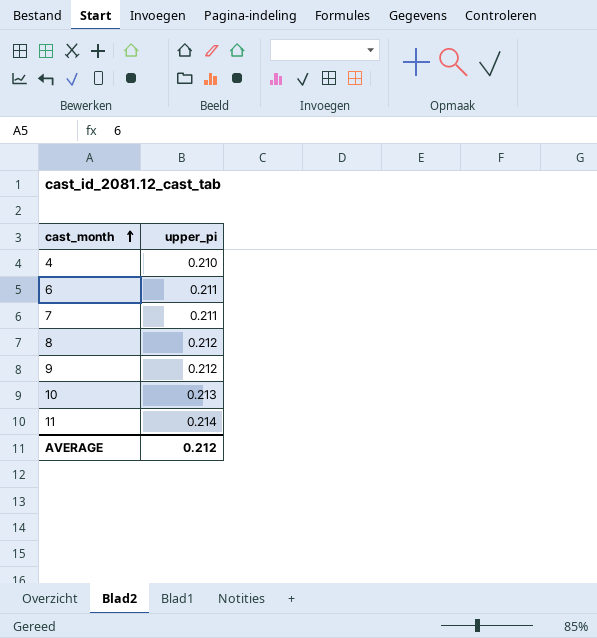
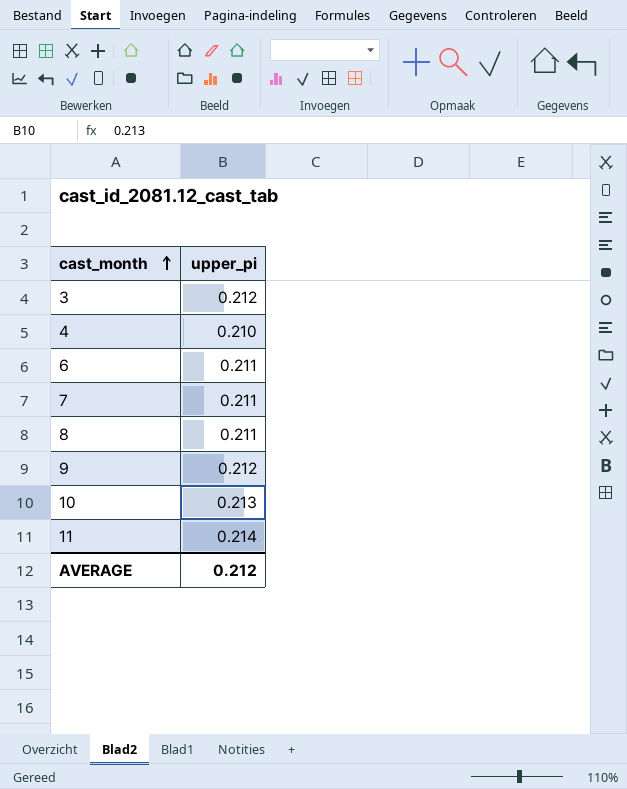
row 3: none -> 0.212
8 | upper_pi: 0.212 -> 0.211

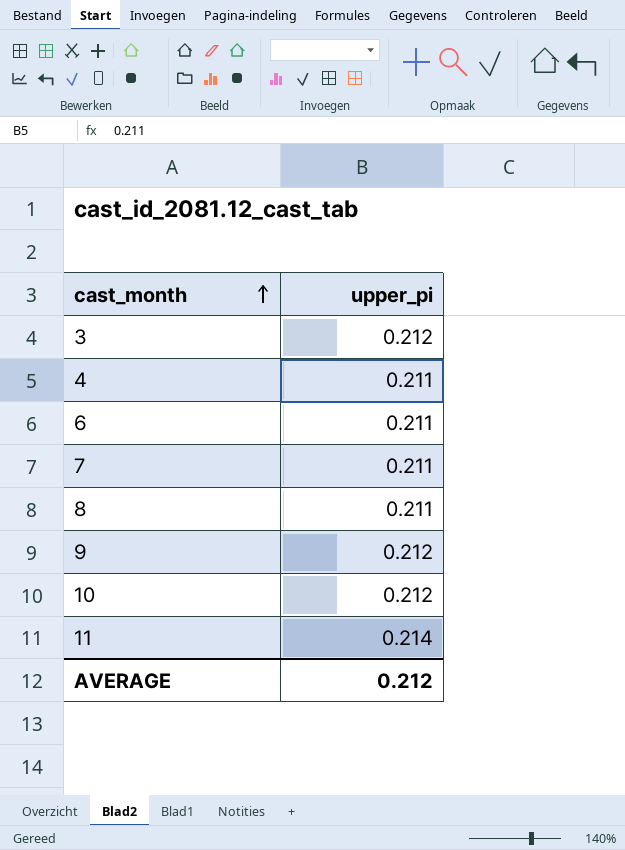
4 | upper_pi: 0.210 -> 0.211
10 | upper_pi: 0.213 -> 0.212

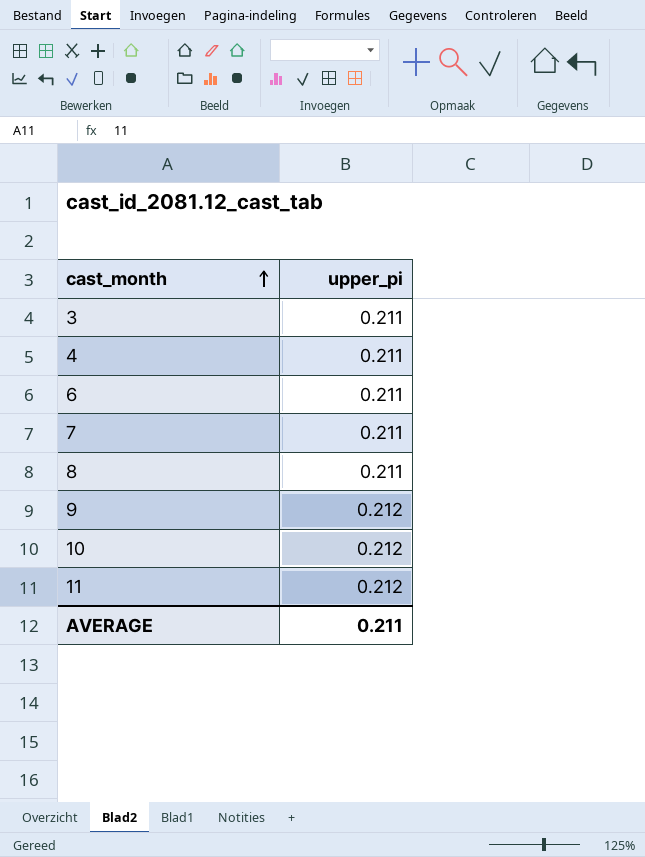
3 | upper_pi: 0.212 -> 0.211
11 | upper_pi: 0.214 -> 0.212
AVERAGE | upper_pi: 0.212 -> 0.211

